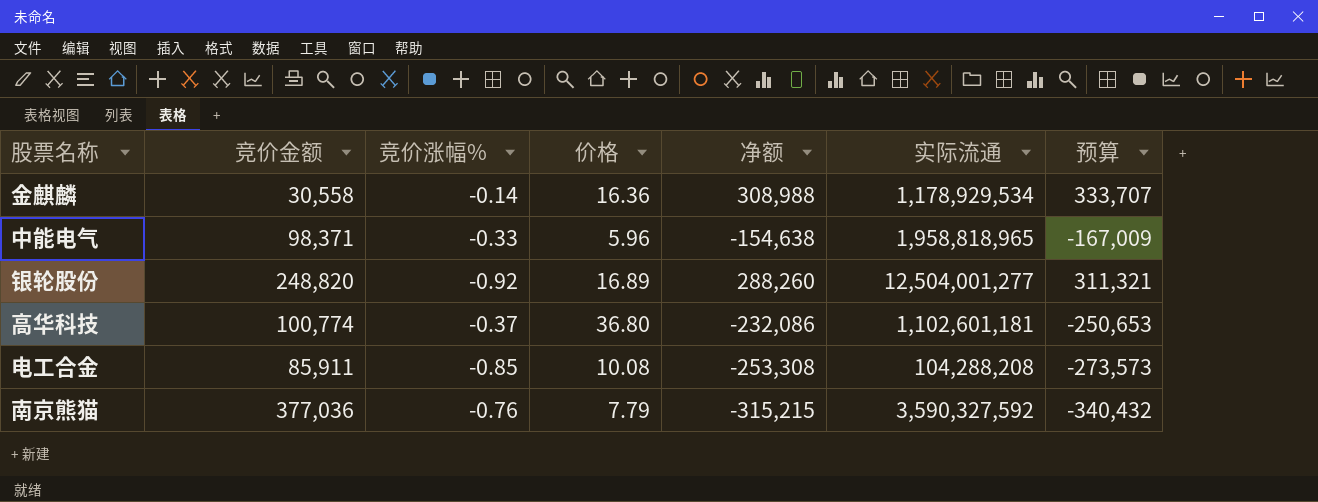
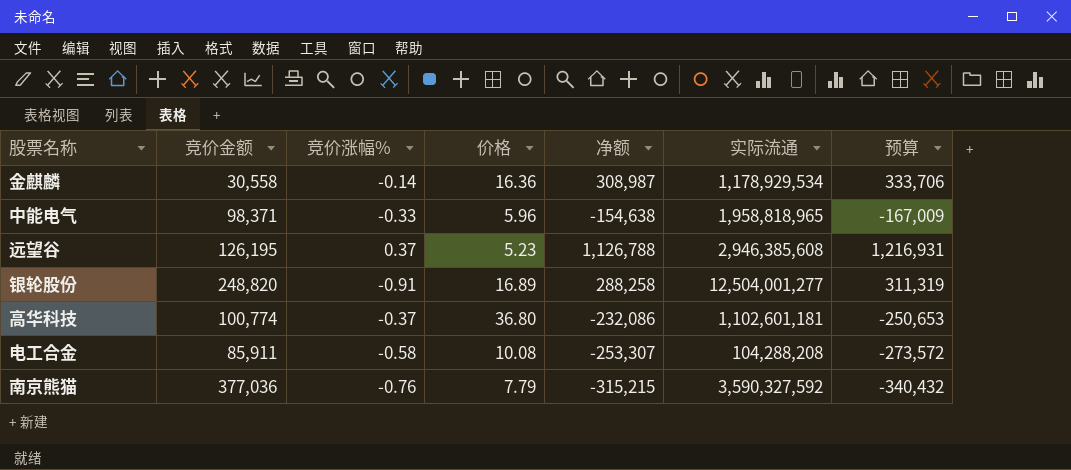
金麒麟 | 净额: 308,988 -> 308,987
金麒麟 | 预算: 333,707 -> 333,706
row 远望谷: none -> 126,195 | 0.37 | 5.23 | 1,126,788 | 2,946,385,608 | 1,216,931
银轮股份 | 竞价涨幅%: -0.92 -> -0.91
银轮股份 | 净额: 288,260 -> 288,258
银轮股份 | 预算: 311,321 -> 311,319
电工合金 | 竞价涨幅%: -0.85 -> -0.58
电工合金 | 净额: -253,308 -> -253,307
电工合金 | 预算: -273,573 -> -273,572

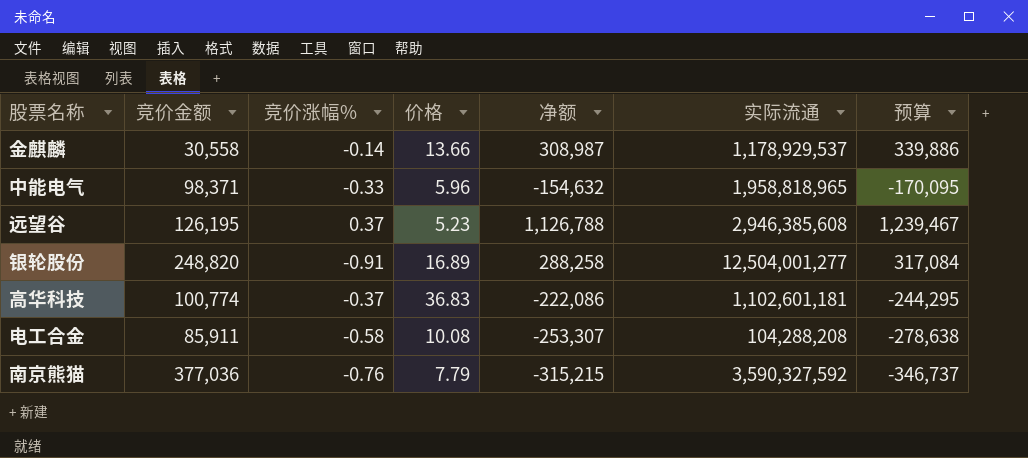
column 预算 | formula: [净额] * 1.08 -> [净额] * 1.1
金麒麟 | 价格: 16.36 -> 13.66
金麒麟 | 实际流通: 1,178,929,534 -> 1,178,929,537
中能电气 | 净额: -154,638 -> -154,632
高华科技 | 价格: 36.80 -> 36.83
高华科技 | 净额: -232,086 -> -222,086

